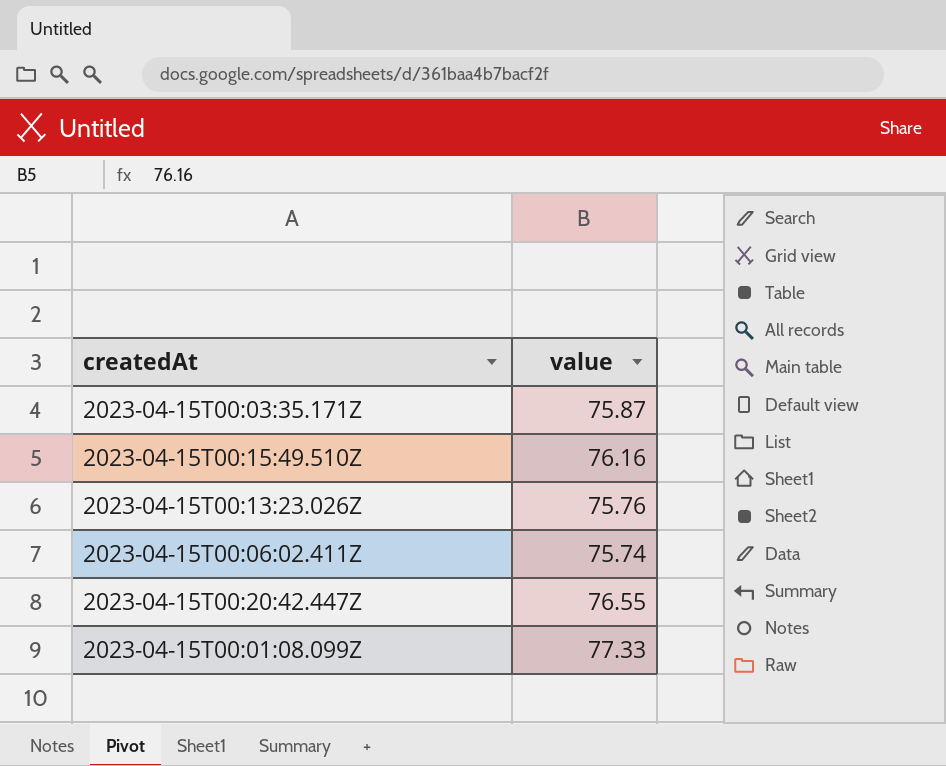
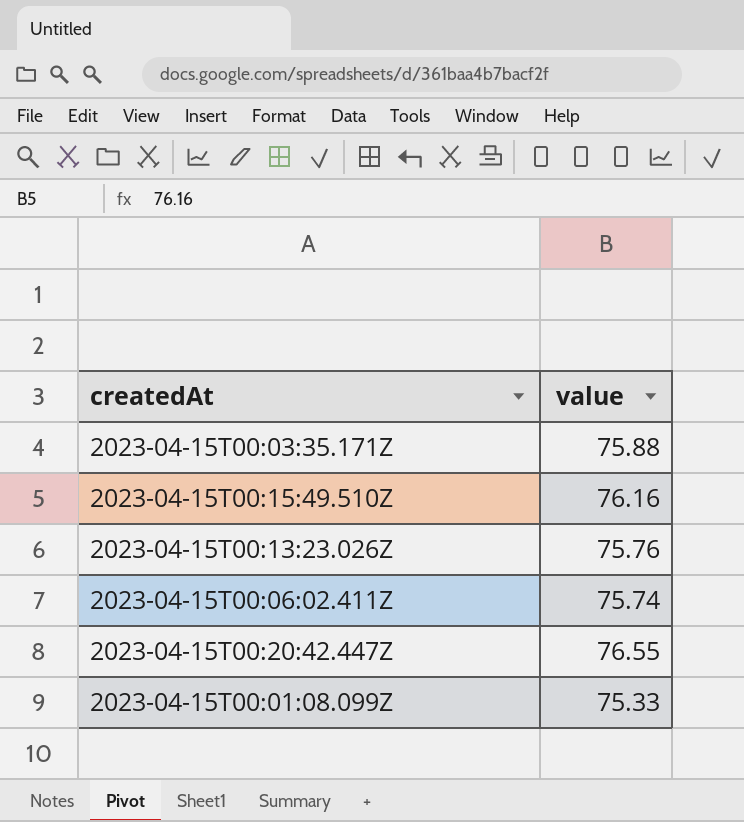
2023-04-15T00:03:35.171Z | value: 75.87 -> 75.88
2023-04-15T00:01:08.099Z | value: 77.33 -> 75.33

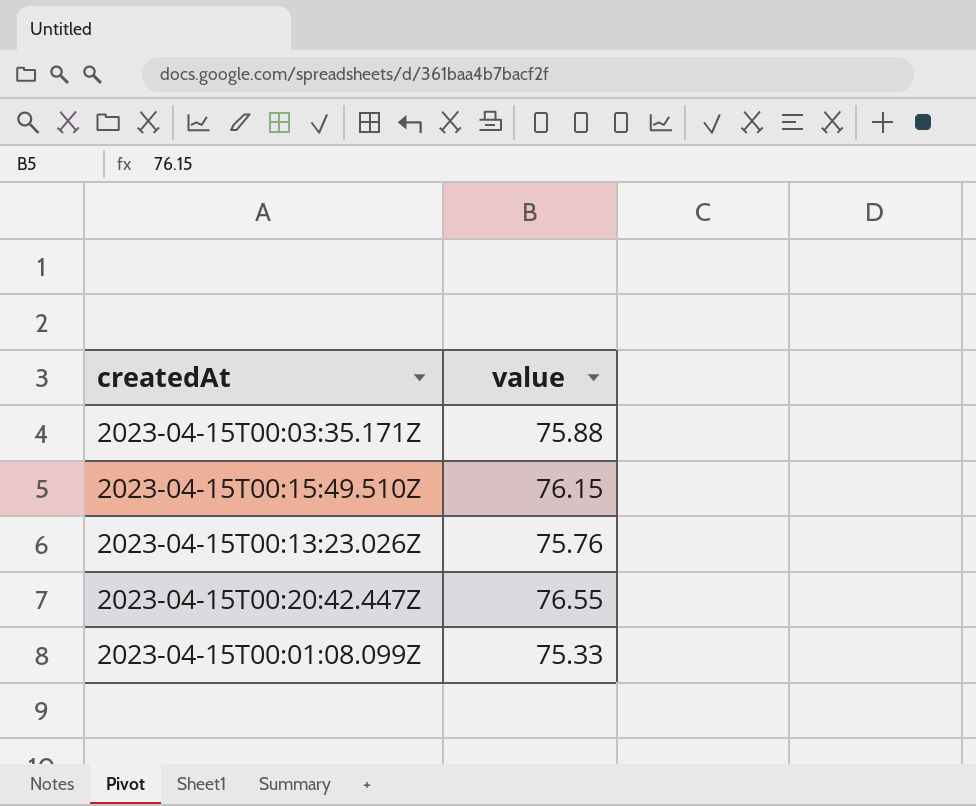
row 2023-04-15T00:06:02.411Z: 75.74 -> none
2023-04-15T00:15:49.510Z | value: 76.16 -> 76.15

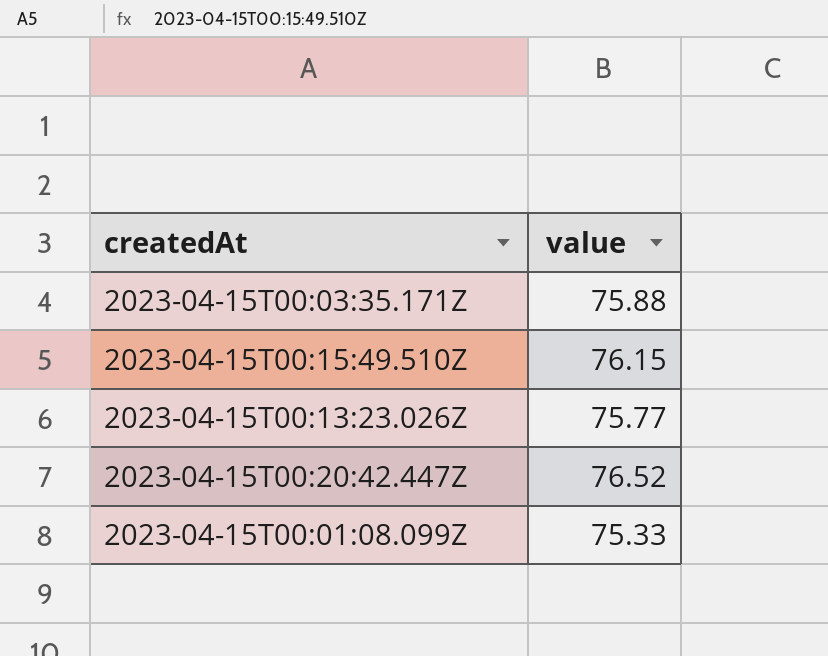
2023-04-15T00:13:23.026Z | value: 75.76 -> 75.77
2023-04-15T00:20:42.447Z | value: 76.55 -> 76.52

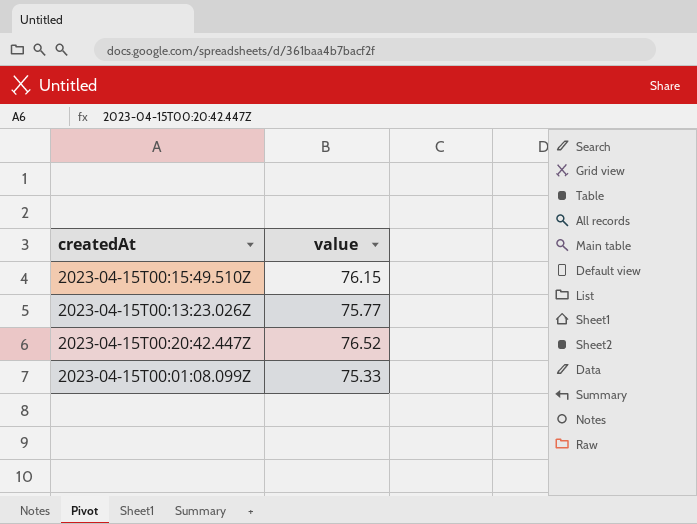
row 2023-04-15T00:03:35.171Z: 75.88 -> none

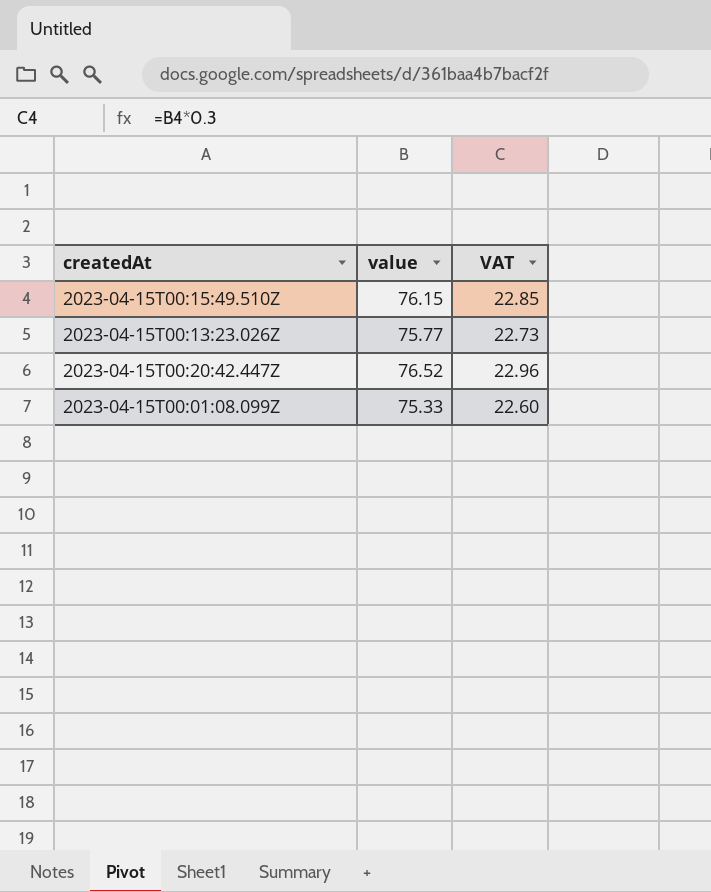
column VAT | formula: none -> [value] * 0.3

